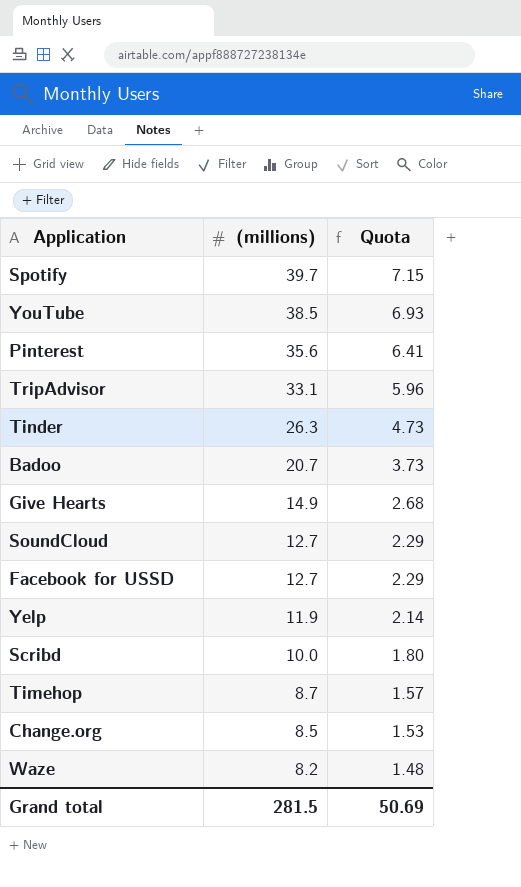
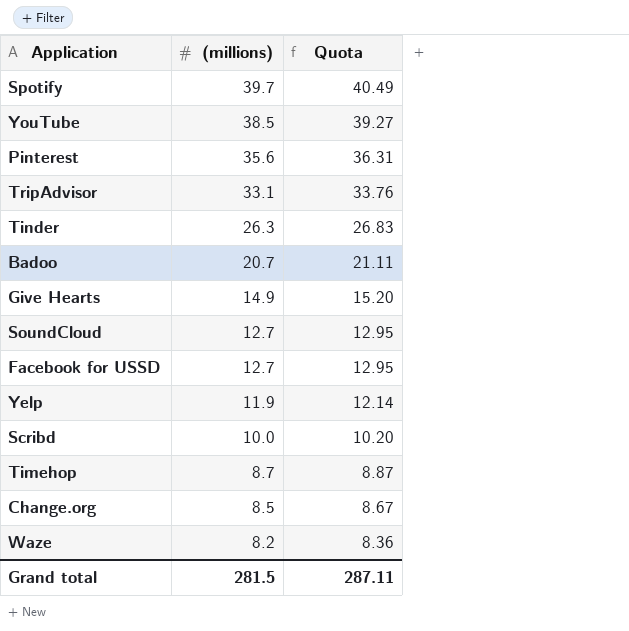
column Quota | formula: [(millions)] * 0.18 -> [(millions)] * 1.02
Grand total | Quota: 50.69 -> 287.11

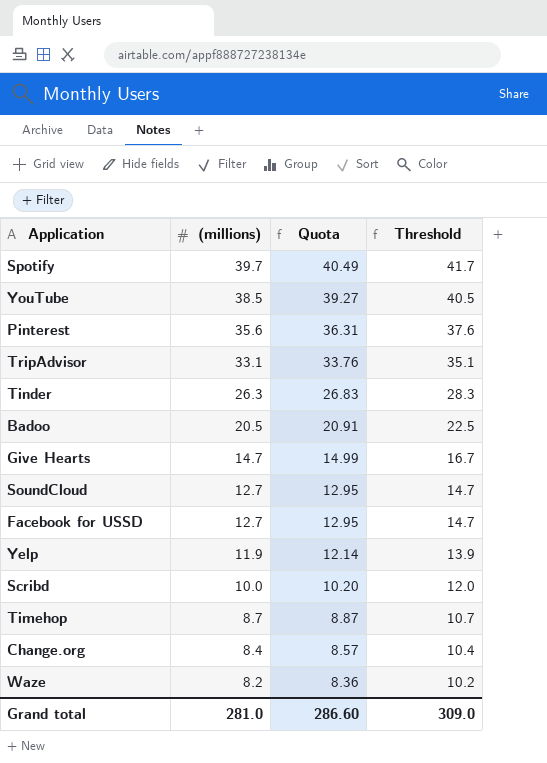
column Threshold | formula: none -> [(millions)] + 2
Badoo | (millions): 20.7 -> 20.5
Badoo | Quota: 21.11 -> 20.91
Give Hearts | (millions): 14.9 -> 14.7
Give Hearts | Quota: 15.20 -> 14.99
Change.org | (millions): 8.5 -> 8.4
Change.org | Quota: 8.67 -> 8.57
Grand total | (millions): 281.5 -> 281.0
Grand total | Quota: 287.11 -> 286.60

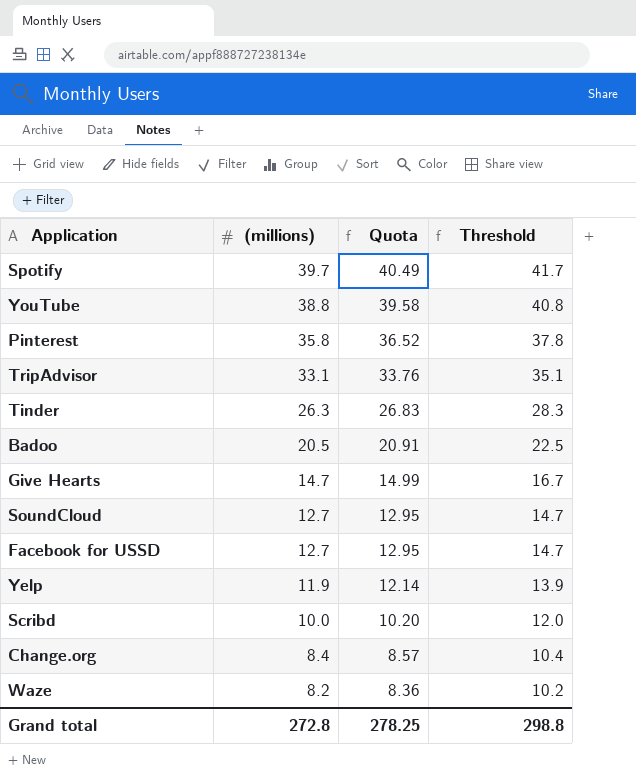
row Timehop: 8.7 | 8.87 | 10.7 -> none
YouTube | (millions): 38.5 -> 38.8
YouTube | Quota: 39.27 -> 39.58
YouTube | Threshold: 40.5 -> 40.8
Pinterest | (millions): 35.6 -> 35.8
Pinterest | Quota: 36.31 -> 36.52
Pinterest | Threshold: 37.6 -> 37.8
Grand total | (millions): 281.0 -> 272.8
Grand total | Quota: 286.60 -> 278.25
Grand total | Threshold: 309.0 -> 298.8

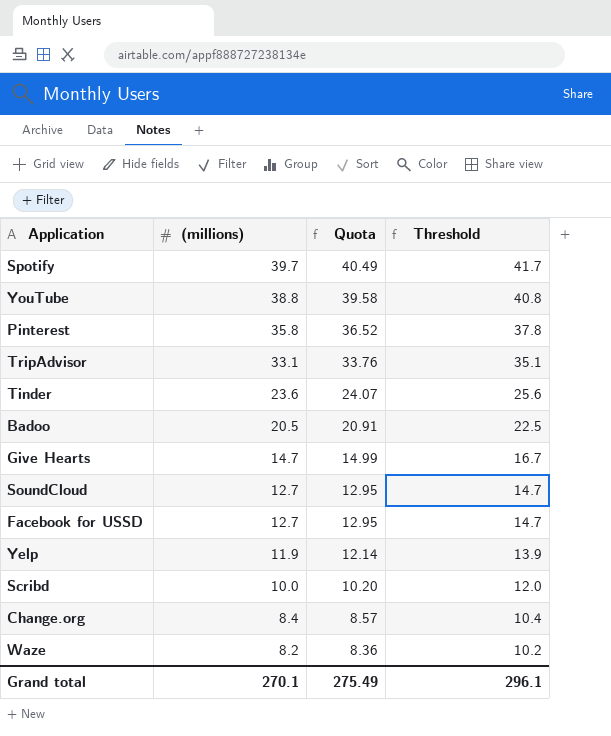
Tinder | (millions): 26.3 -> 23.6
Tinder | Quota: 26.83 -> 24.07
Tinder | Threshold: 28.3 -> 25.6
Grand total | (millions): 272.8 -> 270.1
Grand total | Quota: 278.25 -> 275.49
Grand total | Threshold: 298.8 -> 296.1

